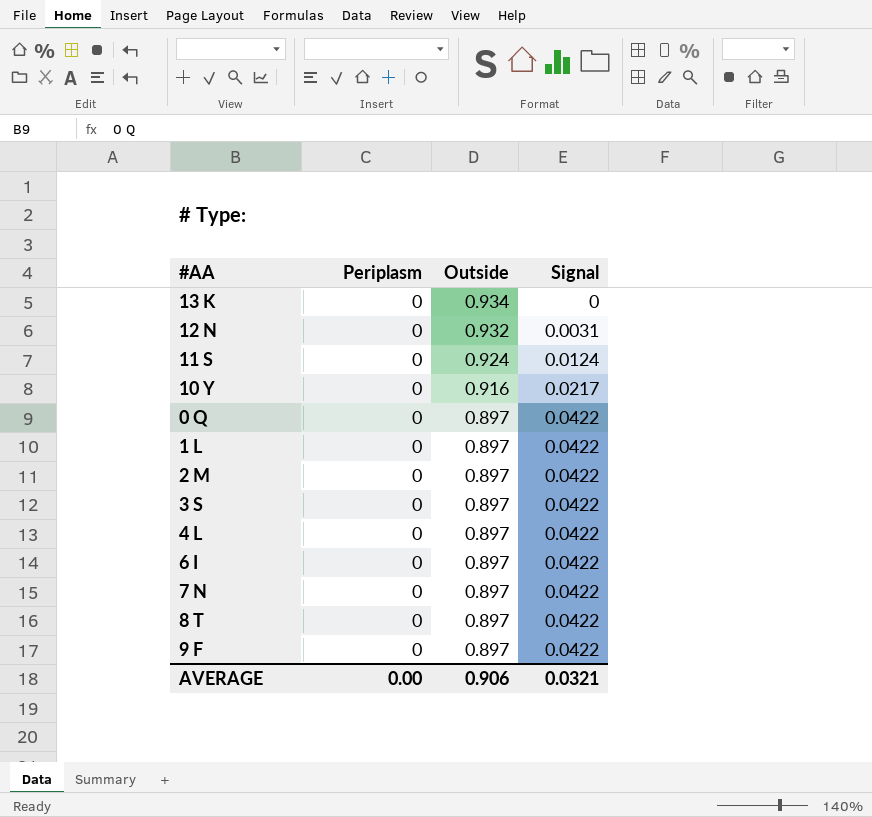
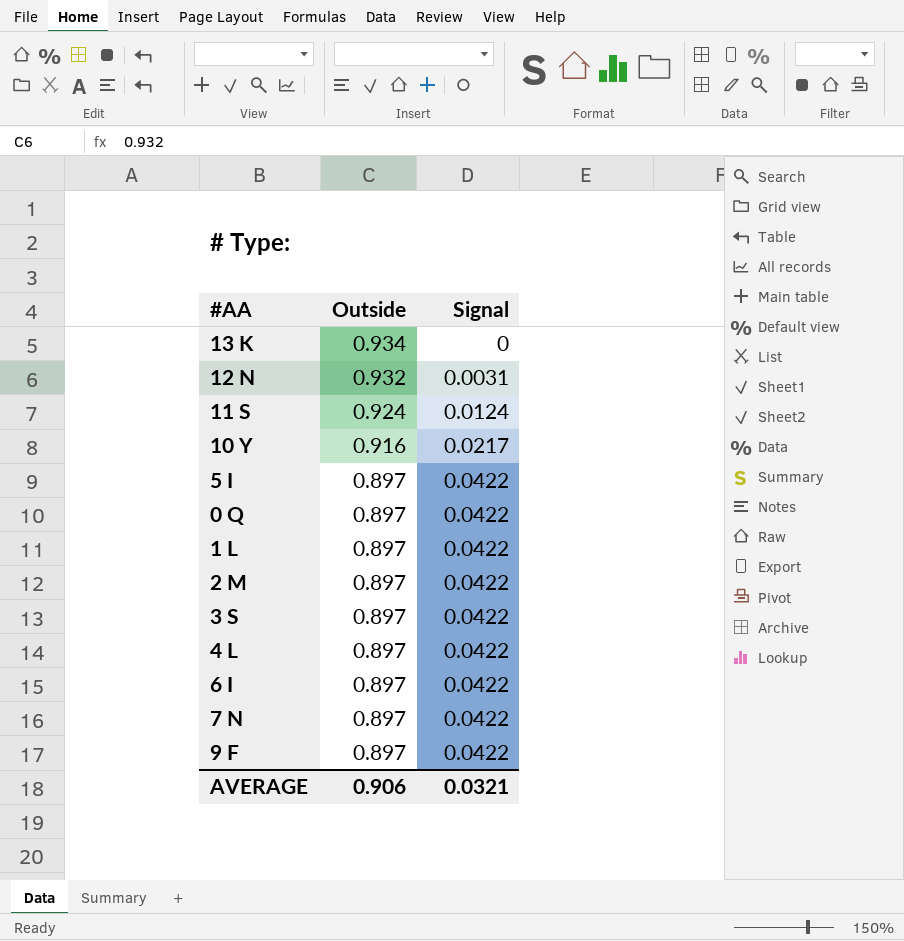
column Periplasm | position: 2 -> none
row 8 T: 0 | 0.897 | 0.0422 -> none
row 5 I: none -> 0.897 | 0.0422

